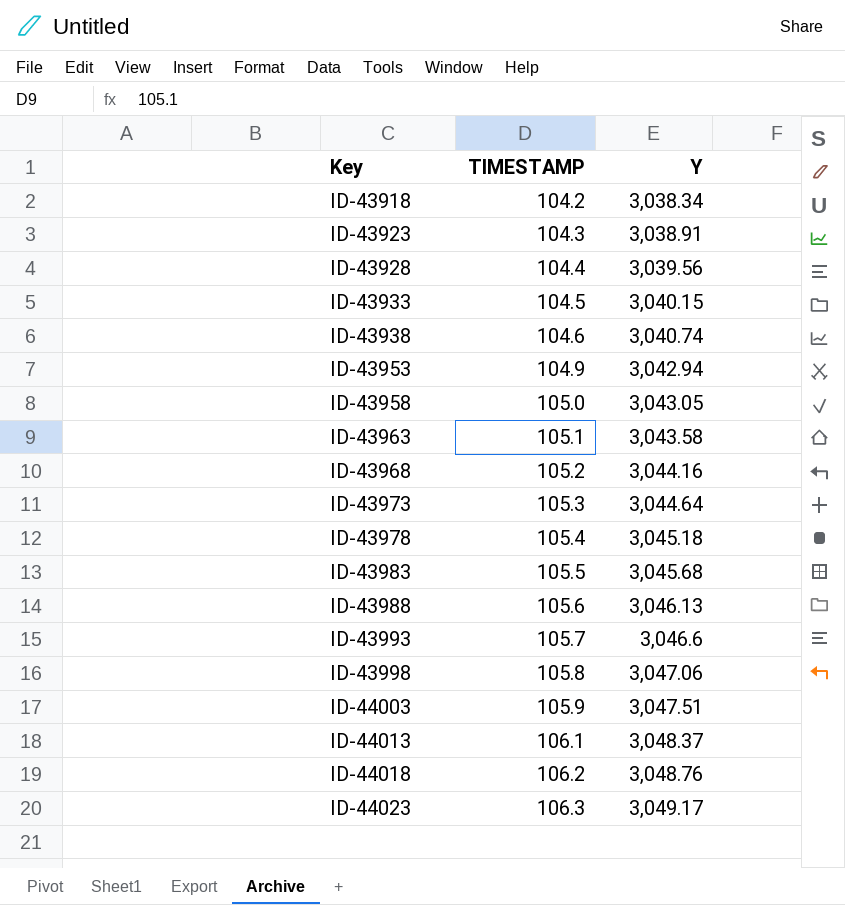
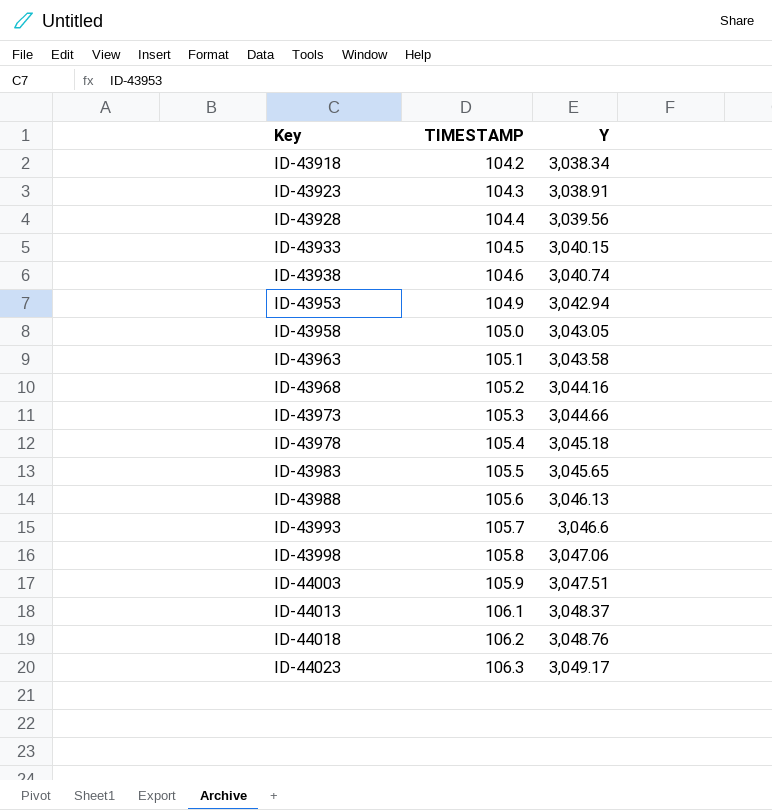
ID-43973 | Y: 3,044.64 -> 3,044.66
ID-43983 | Y: 3,045.68 -> 3,045.65

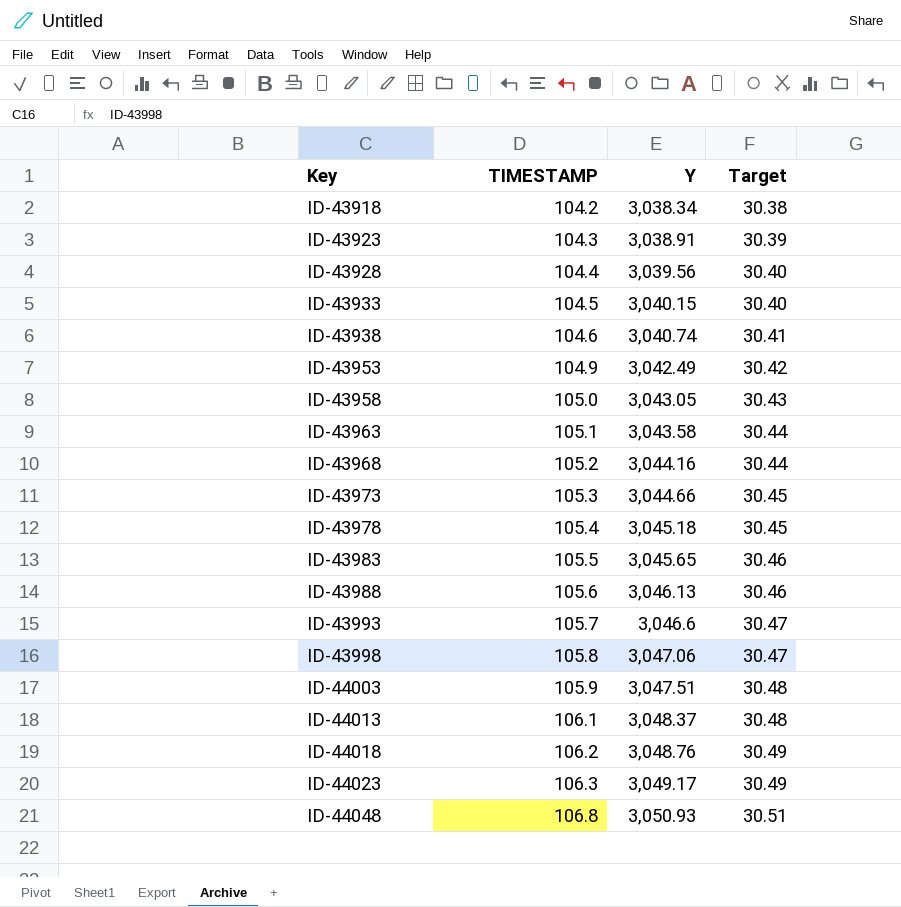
column Target | formula: none -> [Y] * 0.01
ID-43953 | Y: 3,042.94 -> 3,042.49
row ID-44048: none -> 106.8 | 3,050.93 | 30.51

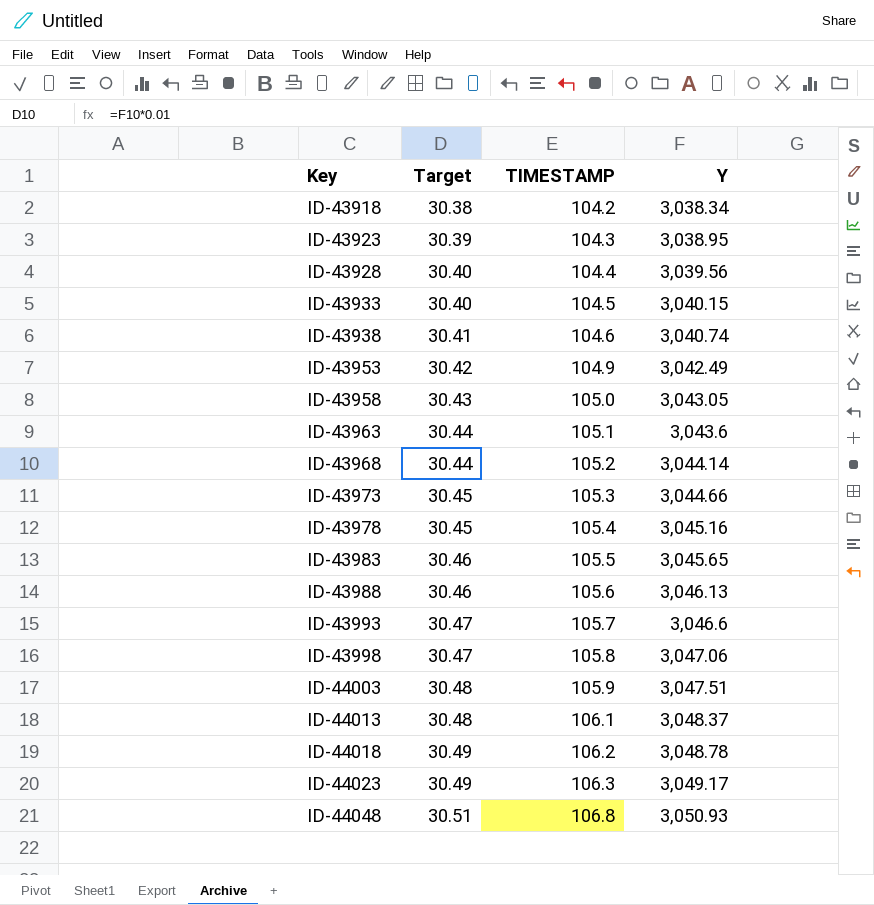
column Target | position: 4 -> 2
ID-43923 | Y: 3,038.91 -> 3,038.95
ID-43963 | Y: 3,043.58 -> 3,043.6
ID-43968 | Y: 3,044.16 -> 3,044.14
ID-43978 | Y: 3,045.18 -> 3,045.16
ID-44018 | Y: 3,048.76 -> 3,048.78

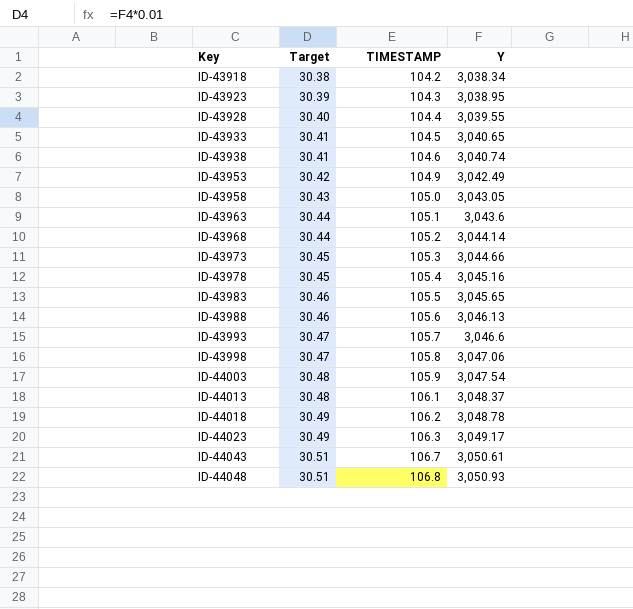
ID-43928 | Y: 3,039.56 -> 3,039.55
ID-43933 | Target: 30.40 -> 30.41
ID-43933 | Y: 3,040.15 -> 3,040.65
ID-44003 | Y: 3,047.51 -> 3,047.54
row ID-44043: none -> 30.51 | 106.7 | 3,050.61

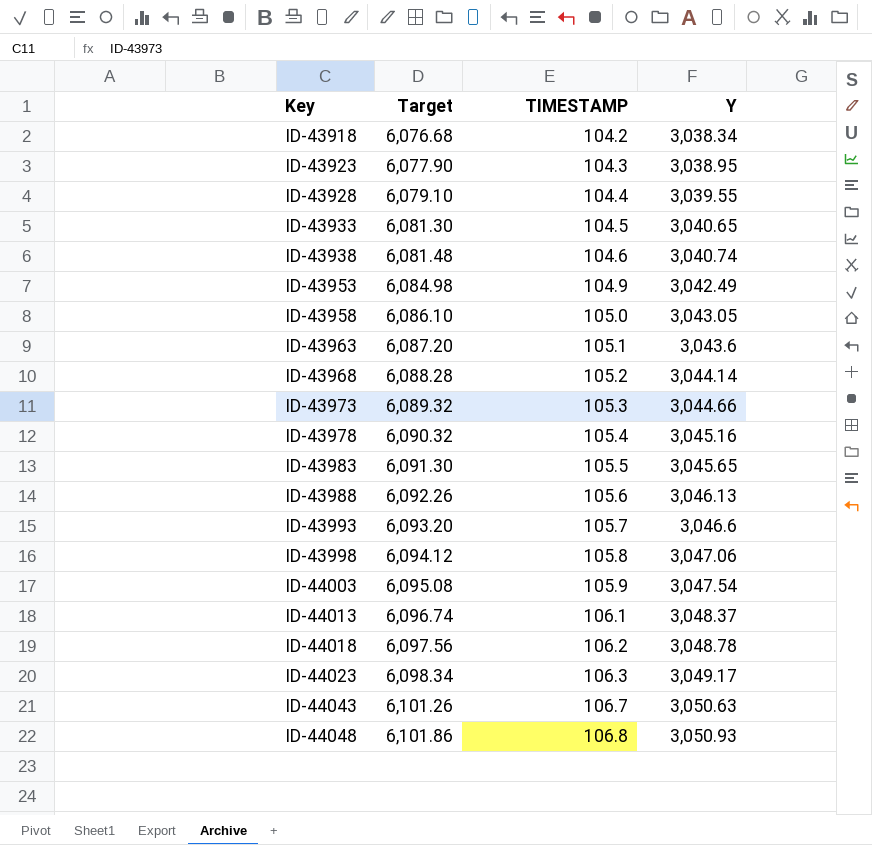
column Target | formula: [Y] * 0.01 -> [Y] * 2
ID-44043 | Y: 3,050.61 -> 3,050.63

